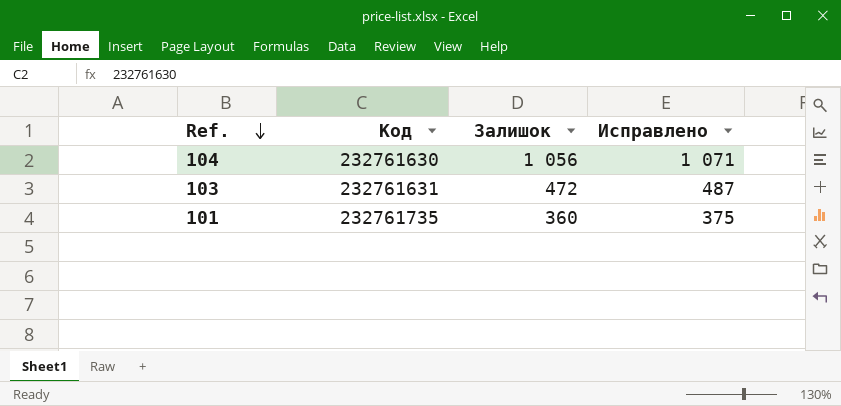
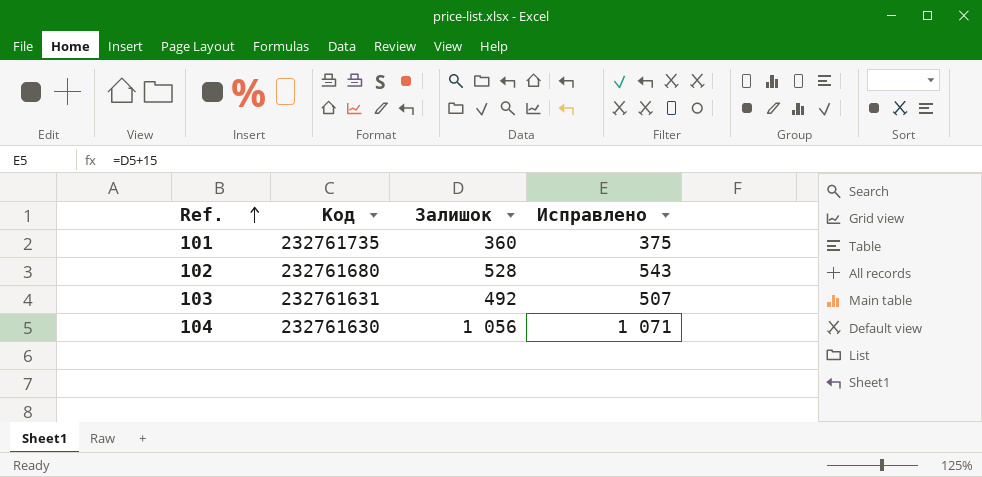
row order: Ref. descending -> Ref. ascending
row 102: none -> 232761680 | 528 | 543
103 | Залишок: 472 -> 492
103 | Исправлено: 487 -> 507

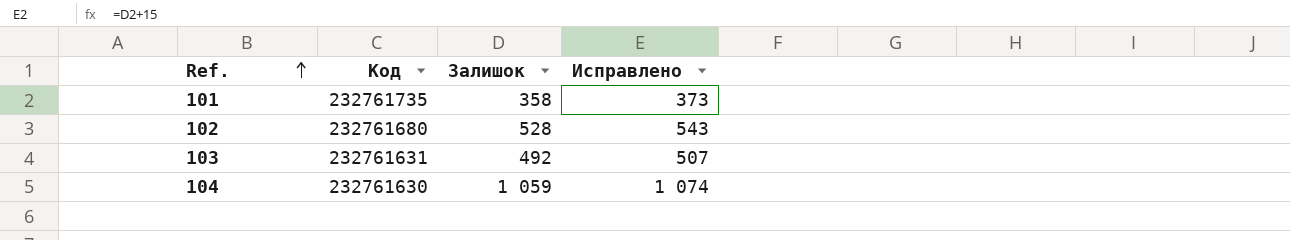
101 | Залишок: 360 -> 358
101 | Исправлено: 375 -> 373
104 | Залишок: 1 056 -> 1 059
104 | Исправлено: 1 071 -> 1 074

